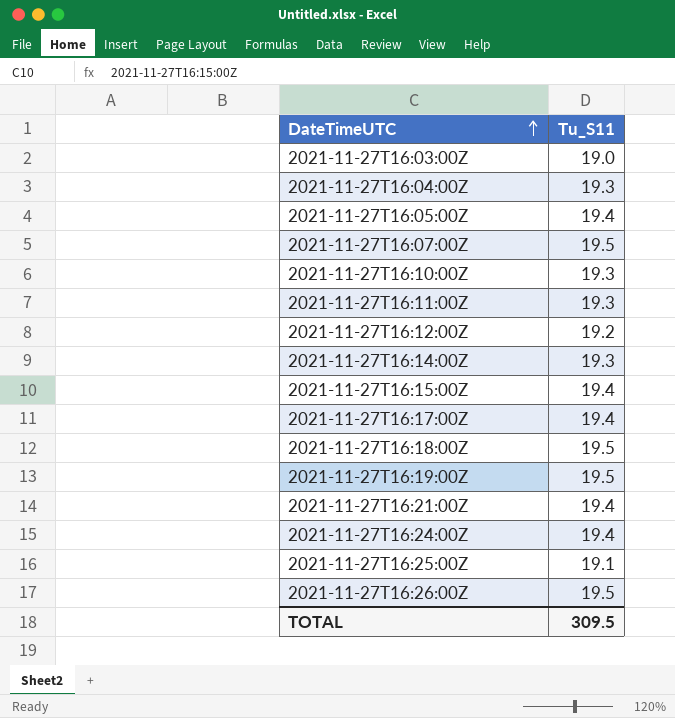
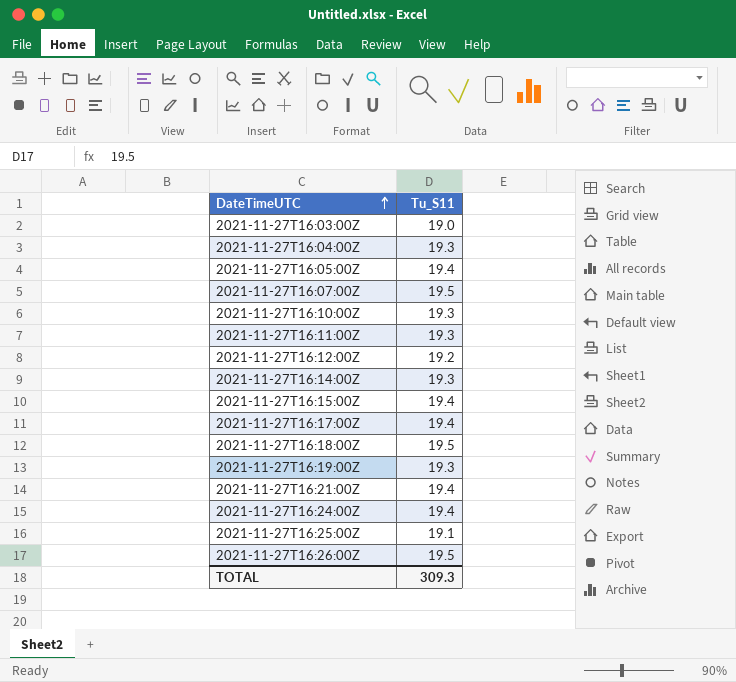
2021-11-27T16:19:00Z | Tu_S11: 19.5 -> 19.3
TOTAL | Tu_S11: 309.5 -> 309.3

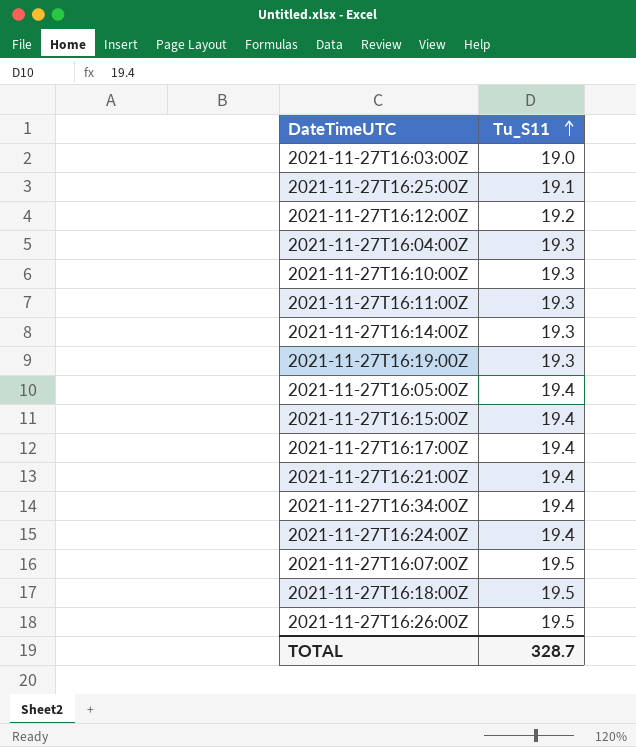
row order: DateTimeUTC ascending -> Tu_S11 ascending
row 2021-11-27T16:34:00Z: none -> 19.4
TOTAL | Tu_S11: 309.3 -> 328.7

